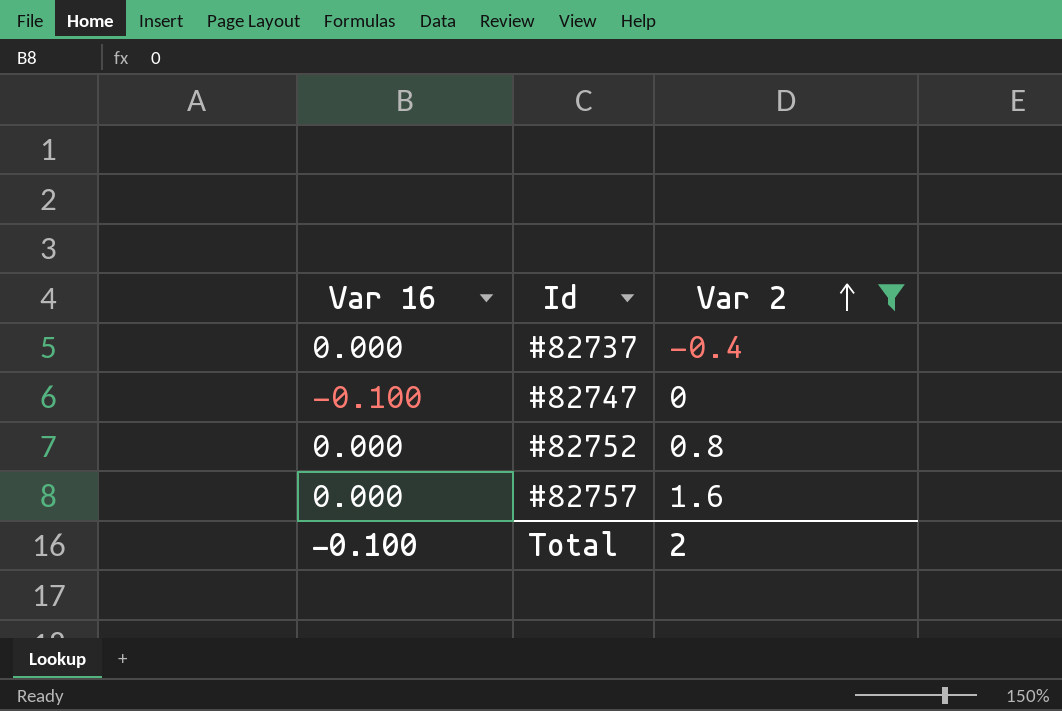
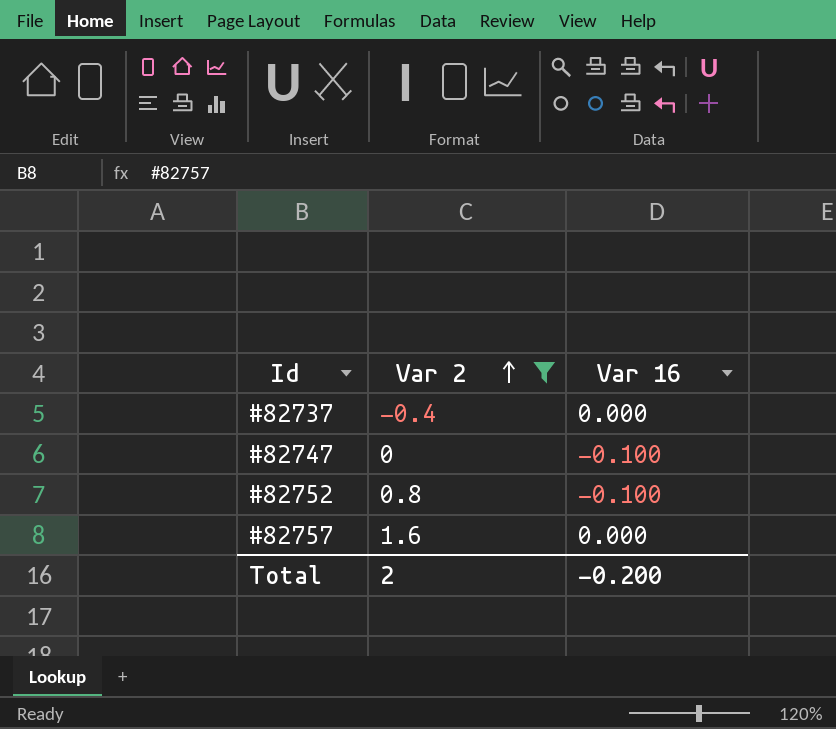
column Var 16 | position: 1 -> 3
#82752 | Var 16: 0.000 -> -0.100
Total | Var 16: -0.100 -> -0.200

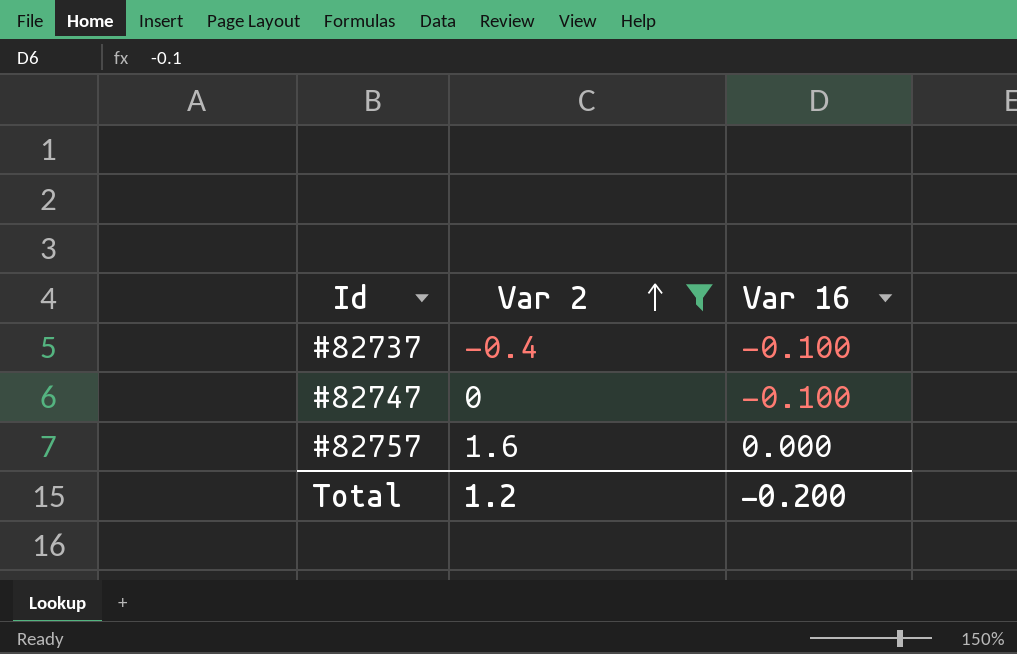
row #82752: 0.8 | -0.100 -> none
#82737 | Var 16: 0.000 -> -0.100
Total | Var 2: 2 -> 1.2

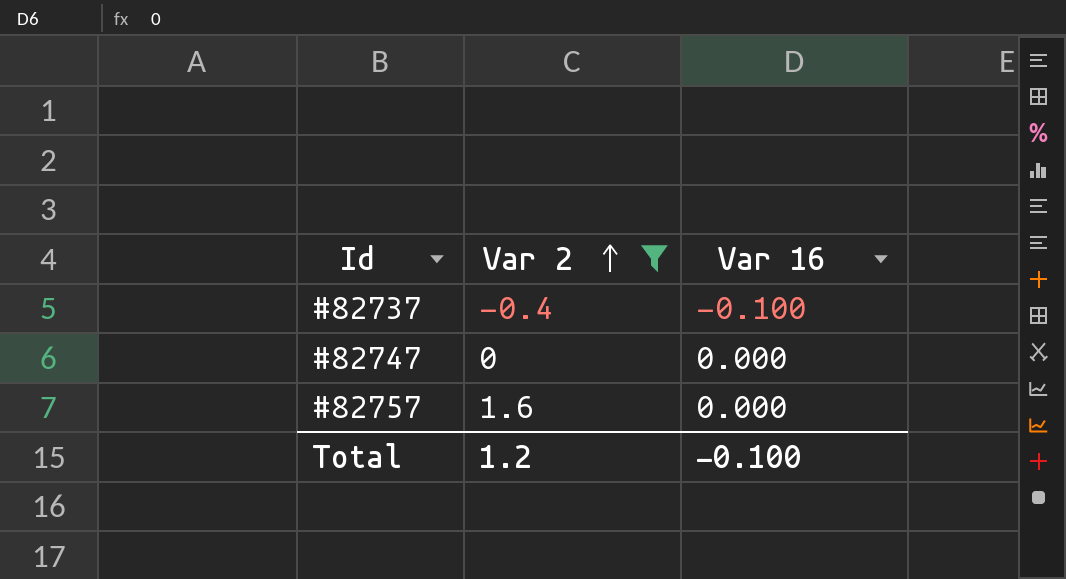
#82747 | Var 16: -0.100 -> 0.000
Total | Var 16: -0.200 -> -0.100

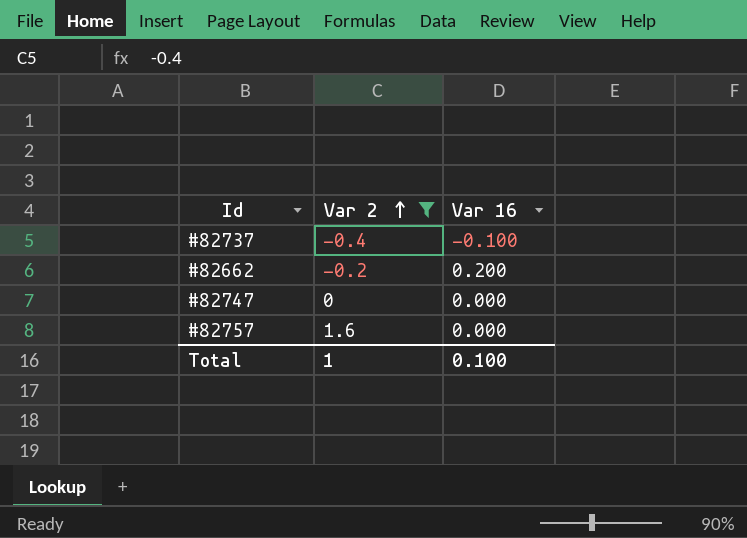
row #82662: none -> -0.2 | 0.200
Total | Var 2: 1.2 -> 1
Total | Var 16: -0.100 -> 0.100

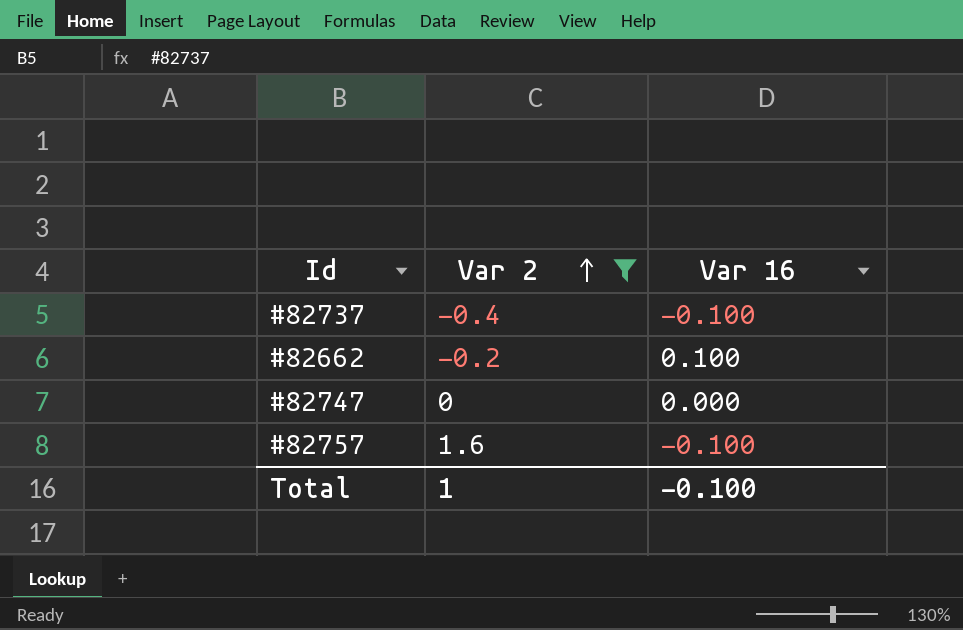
#82662 | Var 16: 0.200 -> 0.100
#82757 | Var 16: 0.000 -> -0.100
Total | Var 16: 0.100 -> -0.100

